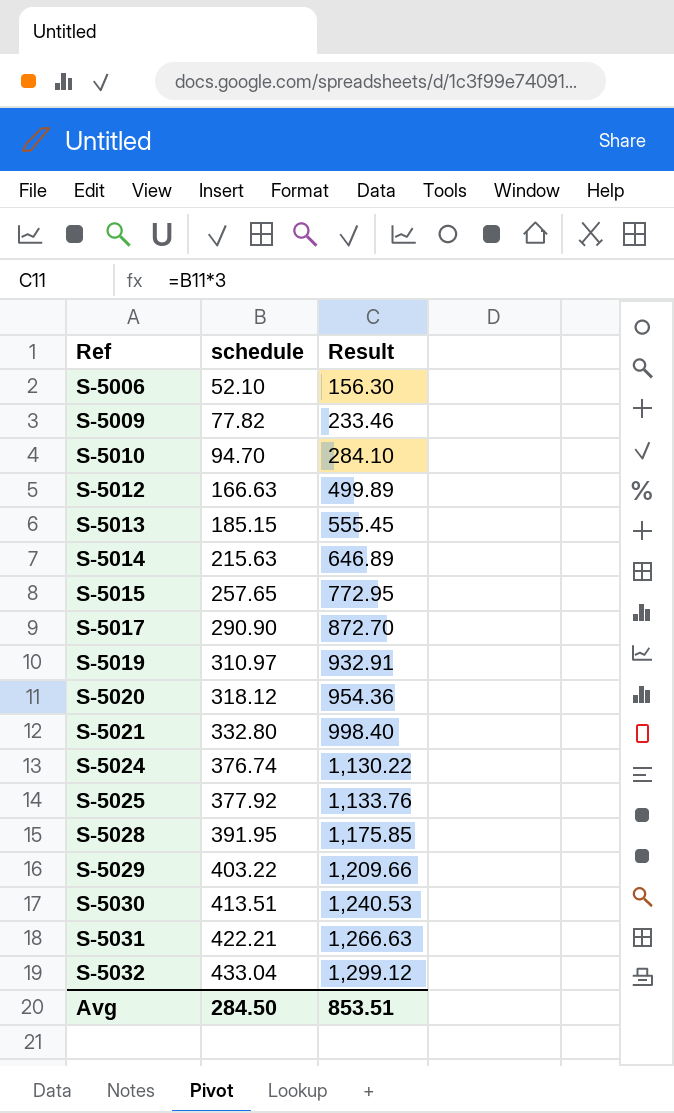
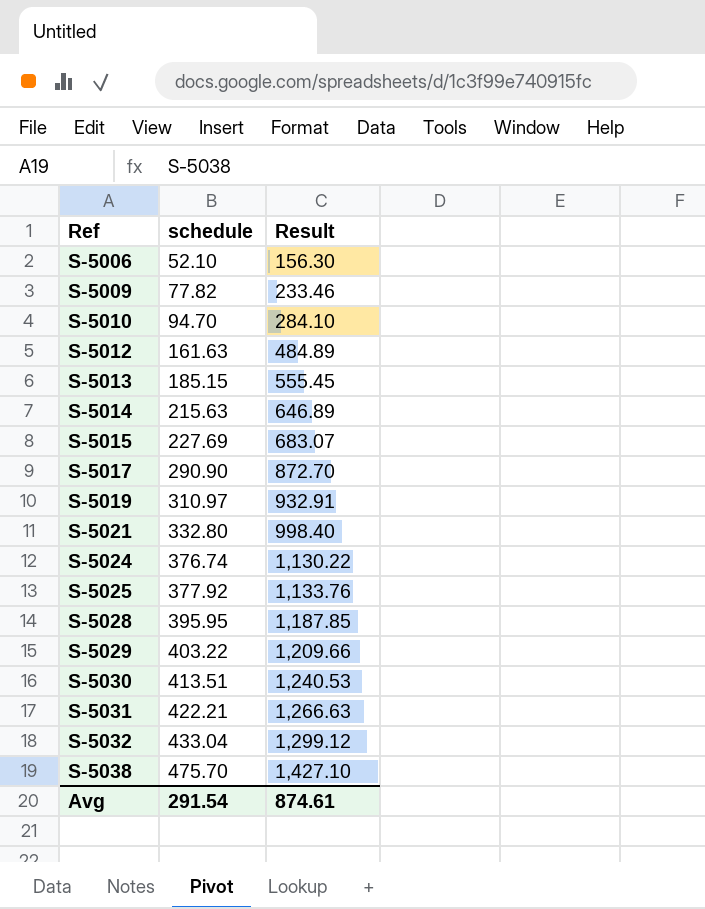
row S-5020: 318.12 | 954.36 -> none
S-5012 | schedule: 166.63 -> 161.63
S-5012 | Result: 499.89 -> 484.89
S-5015 | schedule: 257.65 -> 227.69
S-5015 | Result: 772.95 -> 683.07
S-5028 | schedule: 391.95 -> 395.95
S-5028 | Result: 1,175.85 -> 1,187.85
row S-5038: none -> 475.70 | 1,427.10
Avg | schedule: 284.50 -> 291.54
Avg | Result: 853.51 -> 874.61

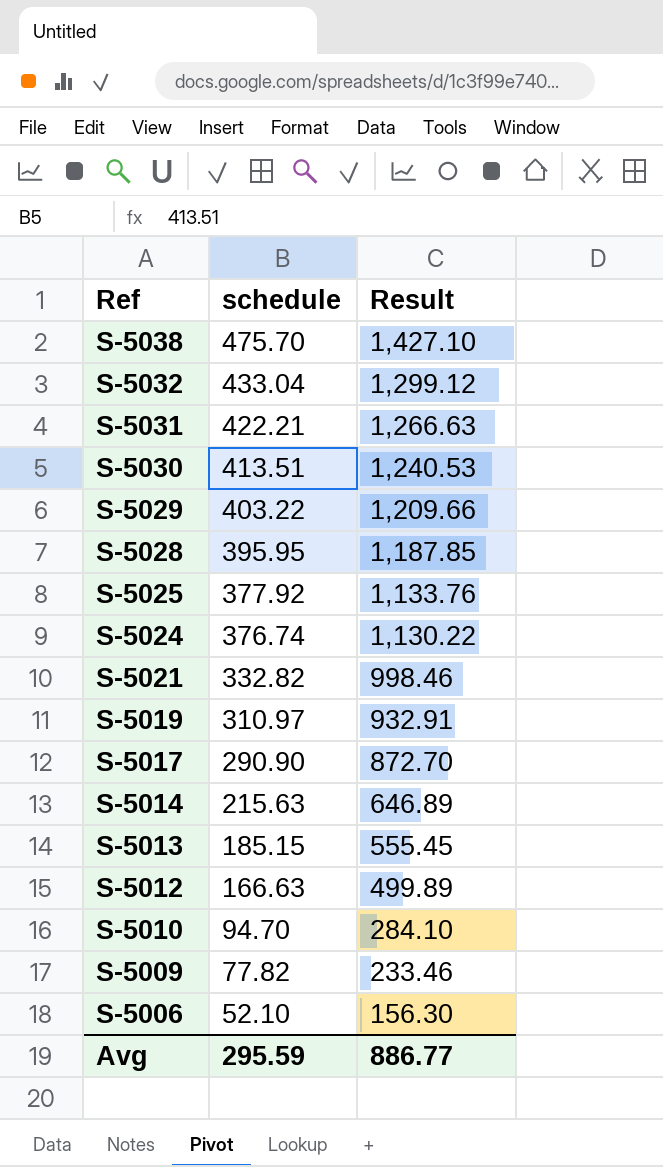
row order: Ref ascending -> Ref descending
row S-5015: 227.69 | 683.07 -> none
S-5021 | schedule: 332.80 -> 332.82
S-5021 | Result: 998.40 -> 998.46
S-5012 | schedule: 161.63 -> 166.63
S-5012 | Result: 484.89 -> 499.89
Avg | schedule: 291.54 -> 295.59
Avg | Result: 874.61 -> 886.77

